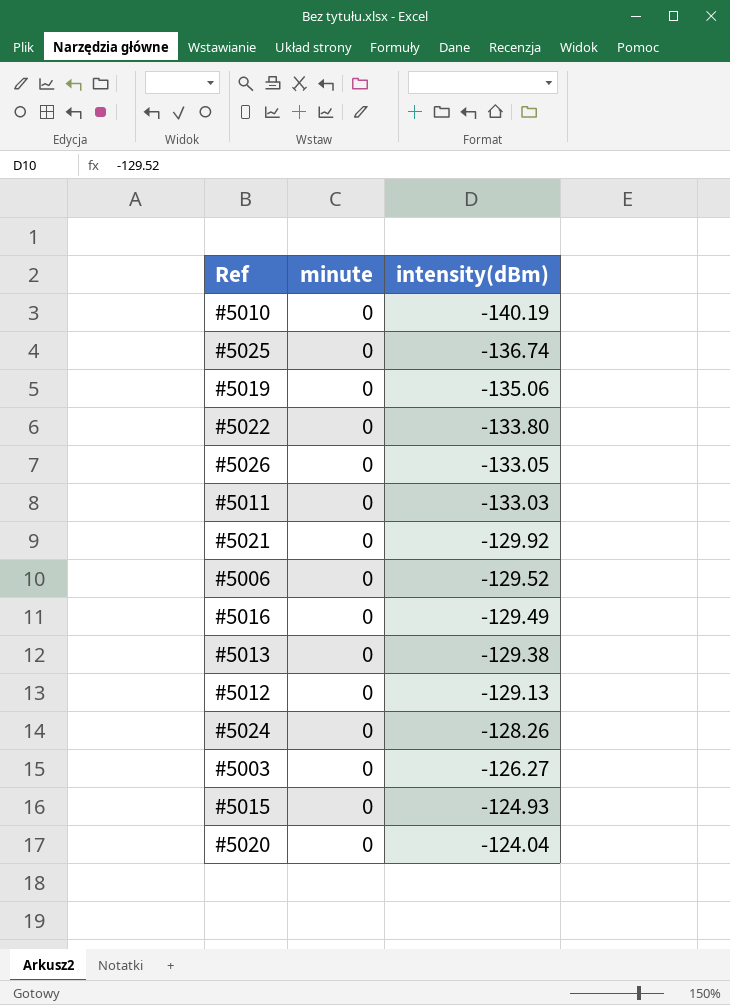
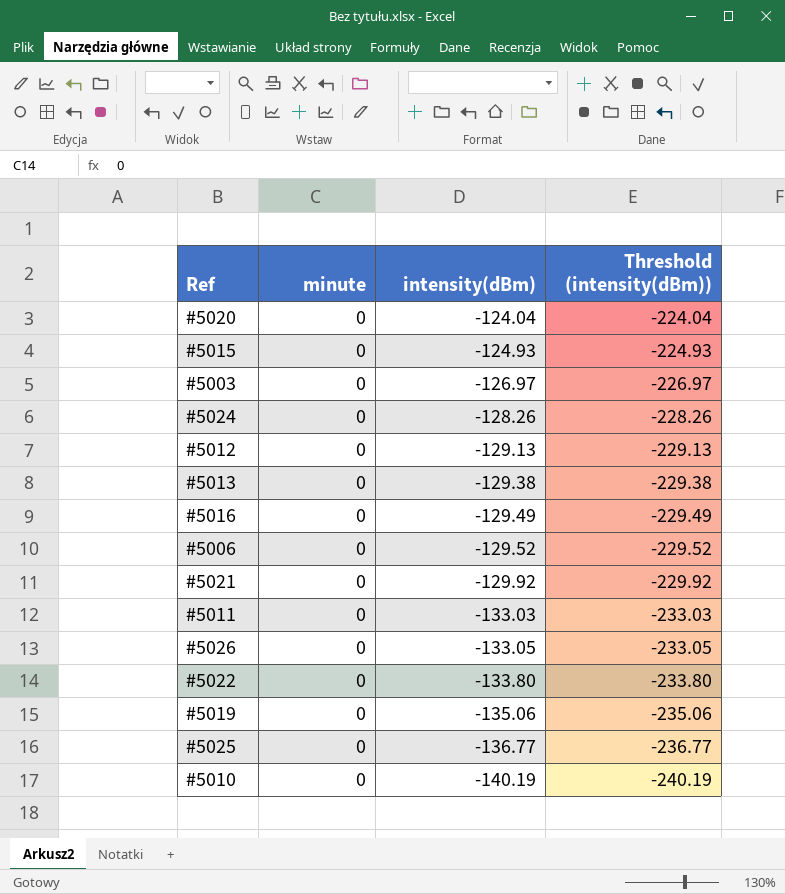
row order: intensity(dBm) ascending -> intensity(dBm) descending
column Threshold (intensity(dBm)) | formula: none -> [intensity(dBm)] - 100
#5003 | intensity(dBm): -126.27 -> -126.97
#5025 | intensity(dBm): -136.74 -> -136.77

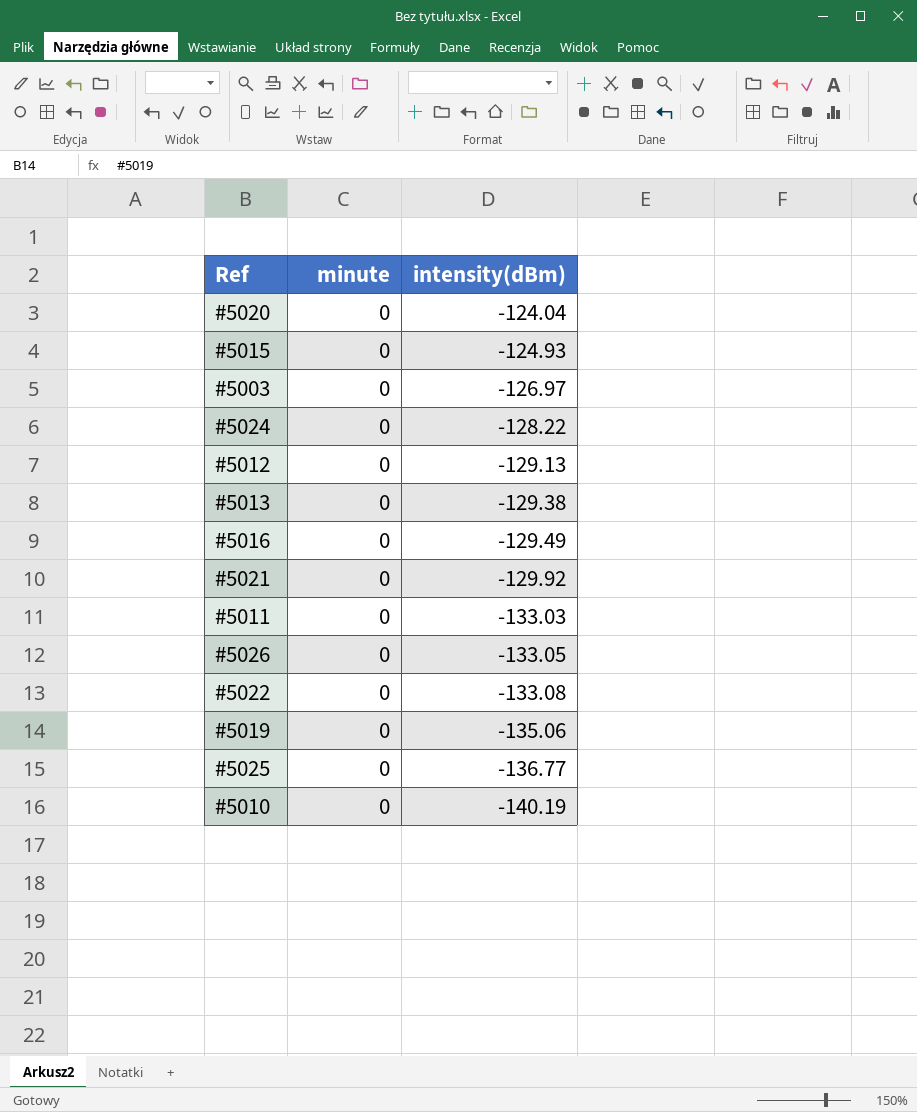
column Threshold (intensity(dBm)) | formula: [intensity(dBm)] - 100 -> none
row #5006: 0 | -129.52 | -229.52 -> none
#5024 | intensity(dBm): -128.26 -> -128.22
#5022 | intensity(dBm): -133.80 -> -133.08

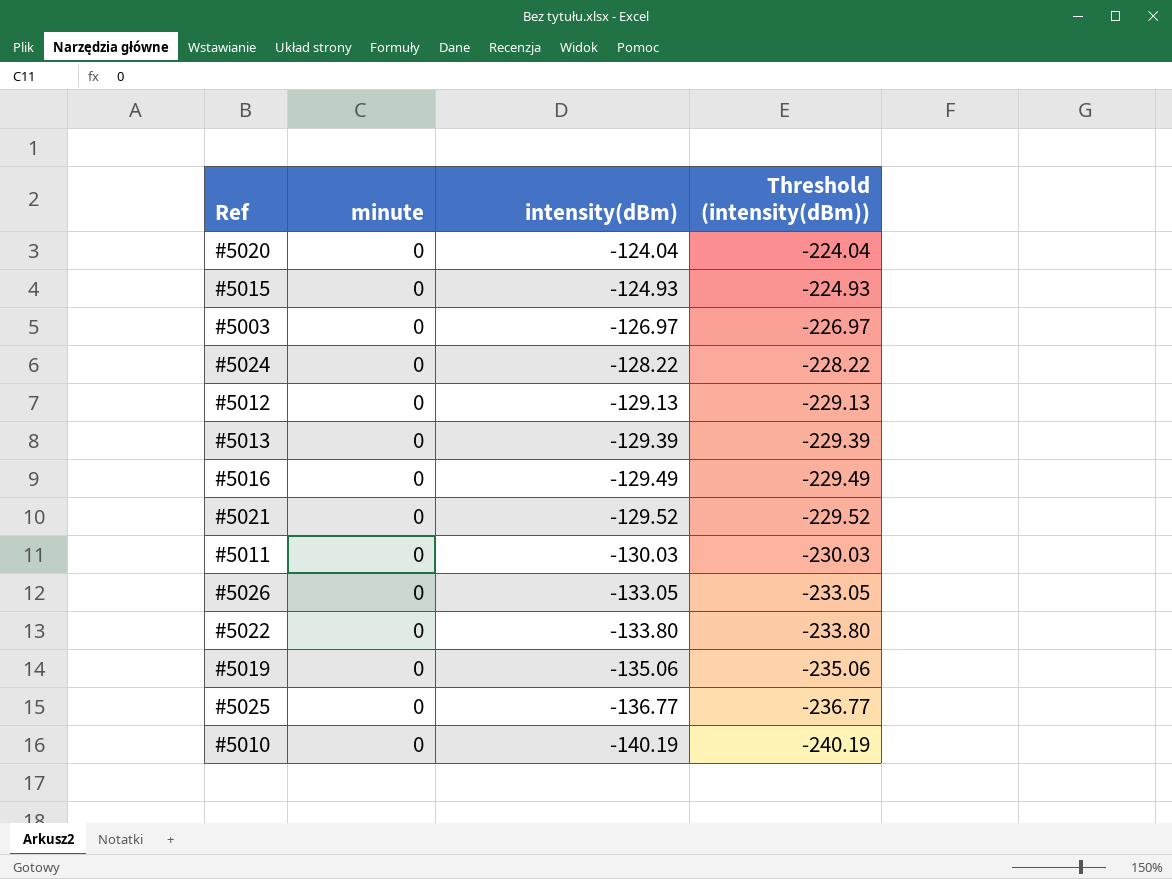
column Threshold (intensity(dBm)) | formula: none -> [intensity(dBm)] - 100
#5013 | intensity(dBm): -129.38 -> -129.39
#5021 | intensity(dBm): -129.92 -> -129.52
#5011 | intensity(dBm): -133.03 -> -130.03
#5022 | intensity(dBm): -133.08 -> -133.80

